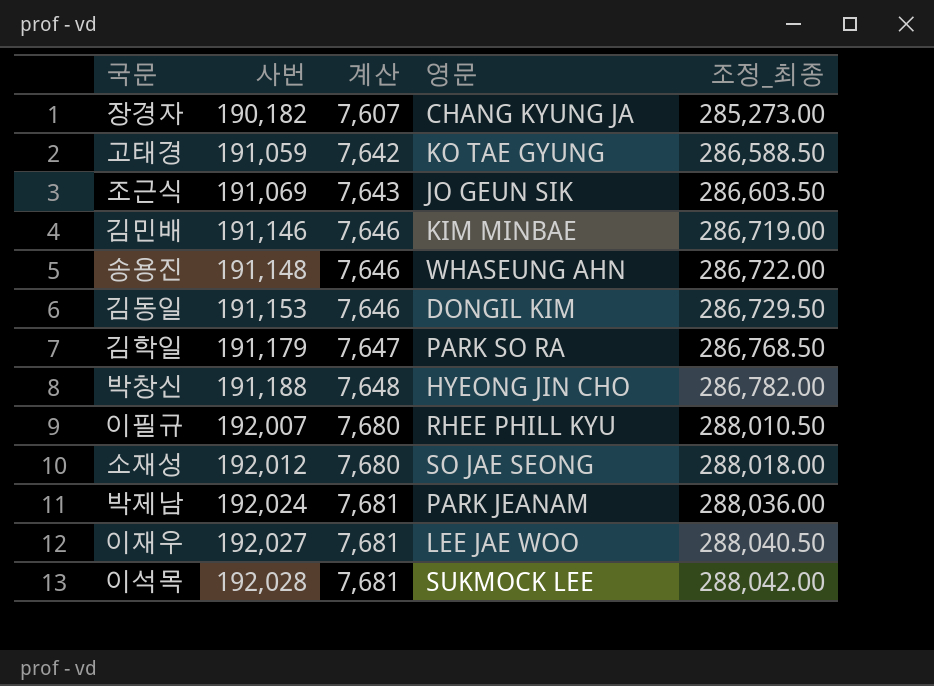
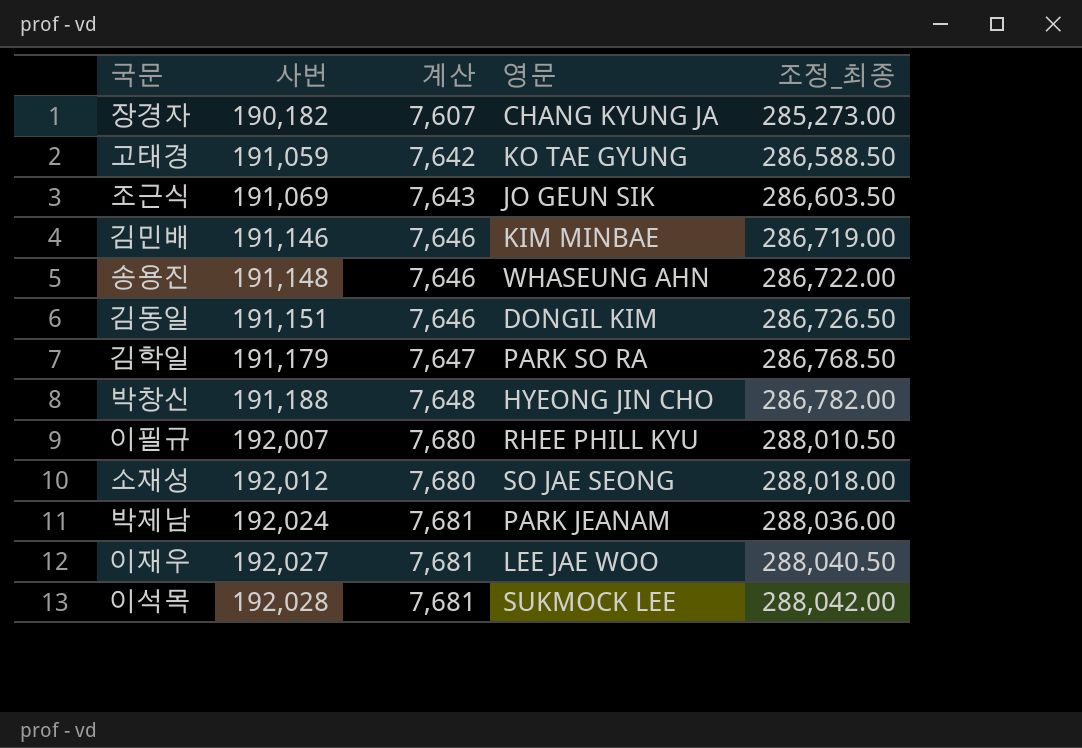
김동일 | 사번: 191,153 -> 191,151
김동일 | 조정_최종: 286,729.50 -> 286,726.50

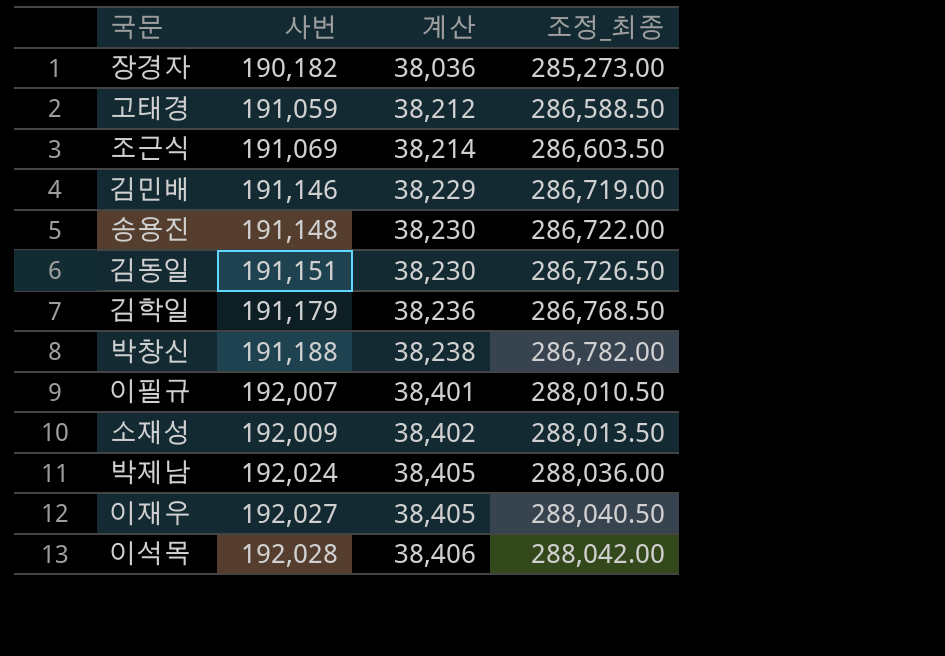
column 영문 | position: 4 -> none
column 계산 | formula: [사번] * 0.04 -> [사번] * 0.2
소재성 | 사번: 192,012 -> 192,009
소재성 | 조정_최종: 288,018.00 -> 288,013.50

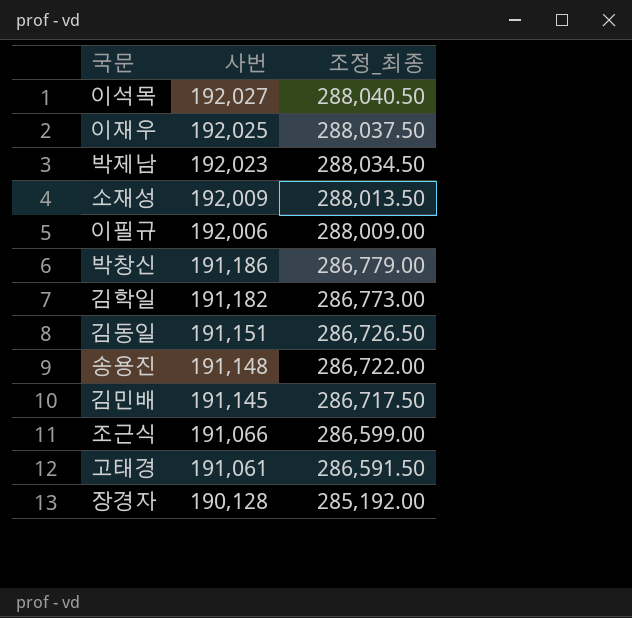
row order: 사번 ascending -> 사번 descending
column 계산 | formula: [사번] * 0.2 -> none
이석목 | 사번: 192,028 -> 192,027
이석목 | 조정_최종: 288,042.00 -> 288,040.50
이재우 | 사번: 192,027 -> 192,025
이재우 | 조정_최종: 288,040.50 -> 288,037.50
박제남 | 사번: 192,024 -> 192,023
박제남 | 조정_최종: 288,036.00 -> 288,034.50
이필규 | 사번: 192,007 -> 192,006
이필규 | 조정_최종: 288,010.50 -> 288,009.00
박창신 | 사번: 191,188 -> 191,186
박창신 | 조정_최종: 286,782.00 -> 286,779.00
김학일 | 사번: 191,179 -> 191,182
김학일 | 조정_최종: 286,768.50 -> 286,773.00
김민배 | 사번: 191,146 -> 191,145
김민배 | 조정_최종: 286,719.00 -> 286,717.50
조근식 | 사번: 191,069 -> 191,066
조근식 | 조정_최종: 286,603.50 -> 286,599.00
고태경 | 사번: 191,059 -> 191,061
고태경 | 조정_최종: 286,588.50 -> 286,591.50
장경자 | 사번: 190,182 -> 190,128
장경자 | 조정_최종: 285,273.00 -> 285,192.00

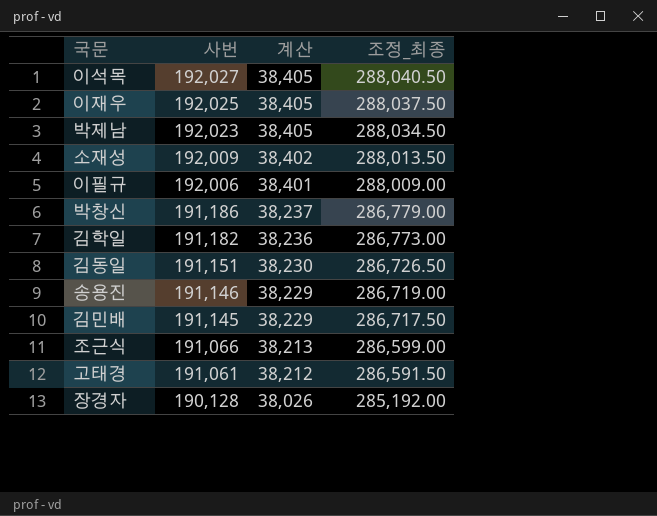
column 계산 | formula: none -> [사번] * 0.2
송용진 | 사번: 191,148 -> 191,146
송용진 | 조정_최종: 286,722.00 -> 286,719.00

